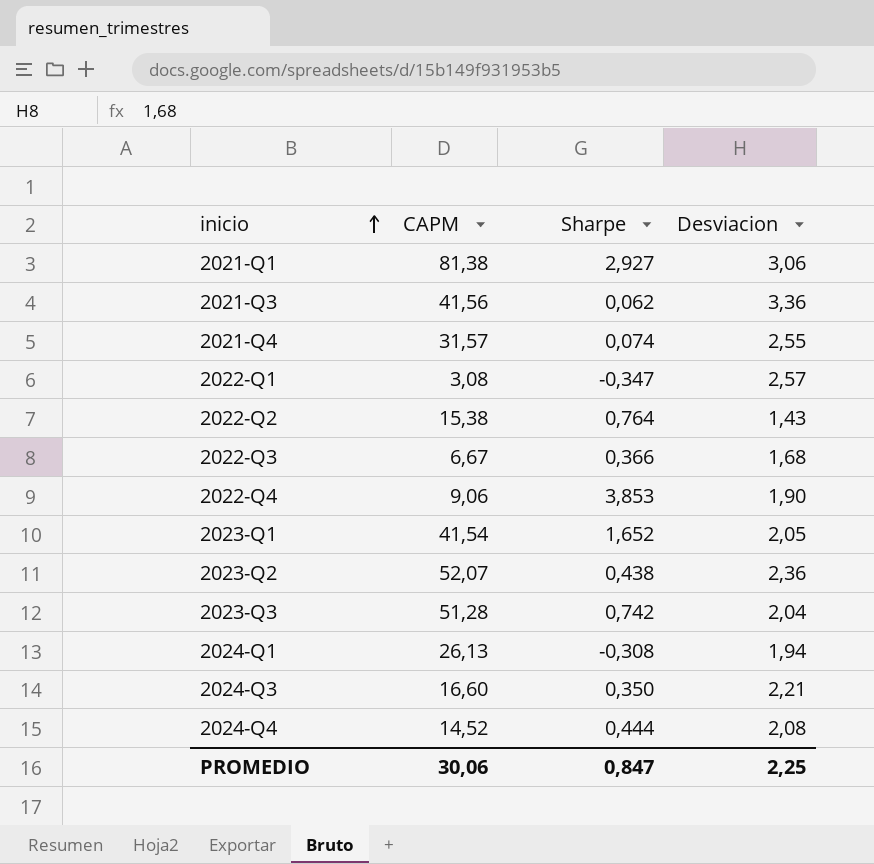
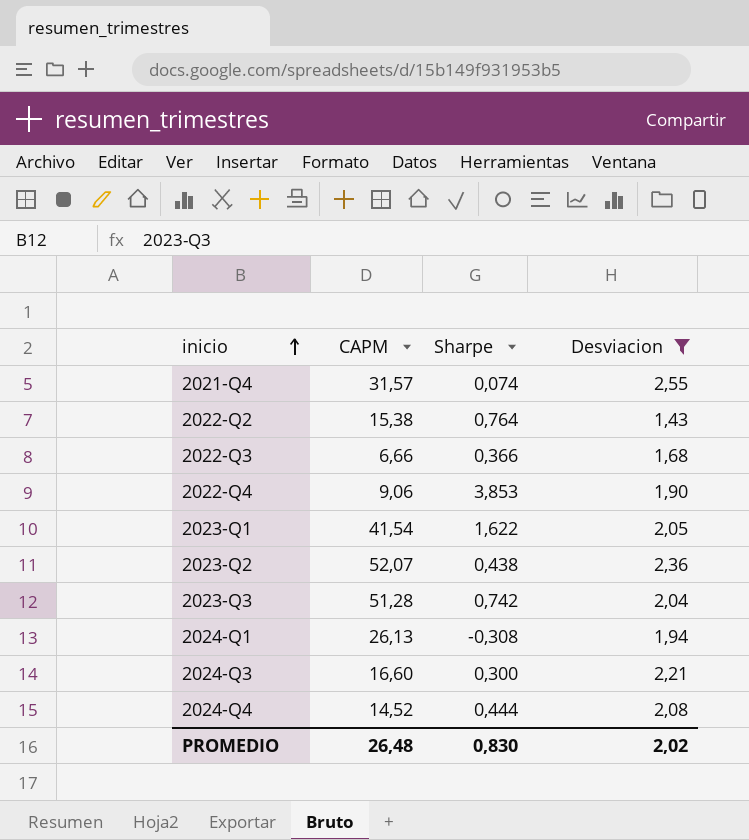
filter: none -> Desviacion <= 2,55
2022-Q3 | CAPM: 6,67 -> 6,66
2023-Q1 | Sharpe: 1,652 -> 1,622
2024-Q3 | Sharpe: 0,350 -> 0,300
PROMEDIO | CAPM: 30,06 -> 26,48
PROMEDIO | Sharpe: 0,847 -> 0,830
PROMEDIO | Desviacion: 2,25 -> 2,02

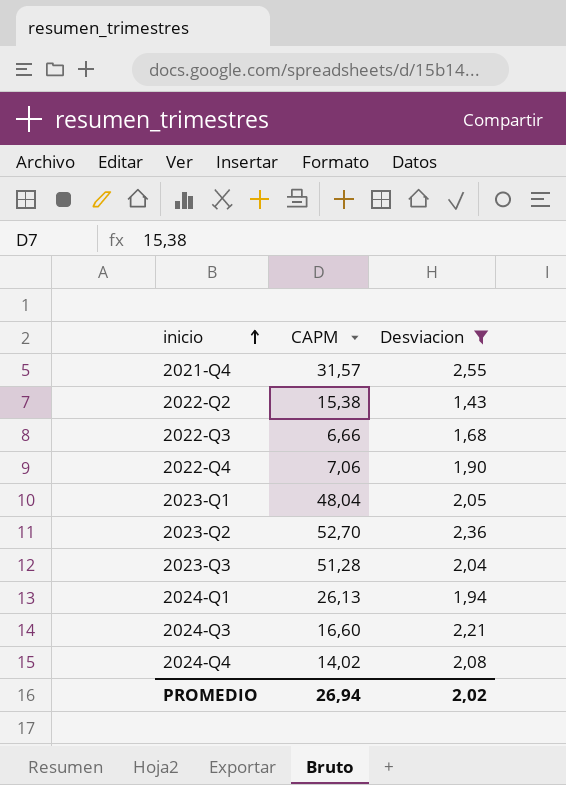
column Sharpe | position: 3 -> none
2022-Q4 | CAPM: 9,06 -> 7,06
2023-Q1 | CAPM: 41,54 -> 48,04
2023-Q2 | CAPM: 52,07 -> 52,70
2024-Q4 | CAPM: 14,52 -> 14,02
PROMEDIO | CAPM: 26,48 -> 26,94

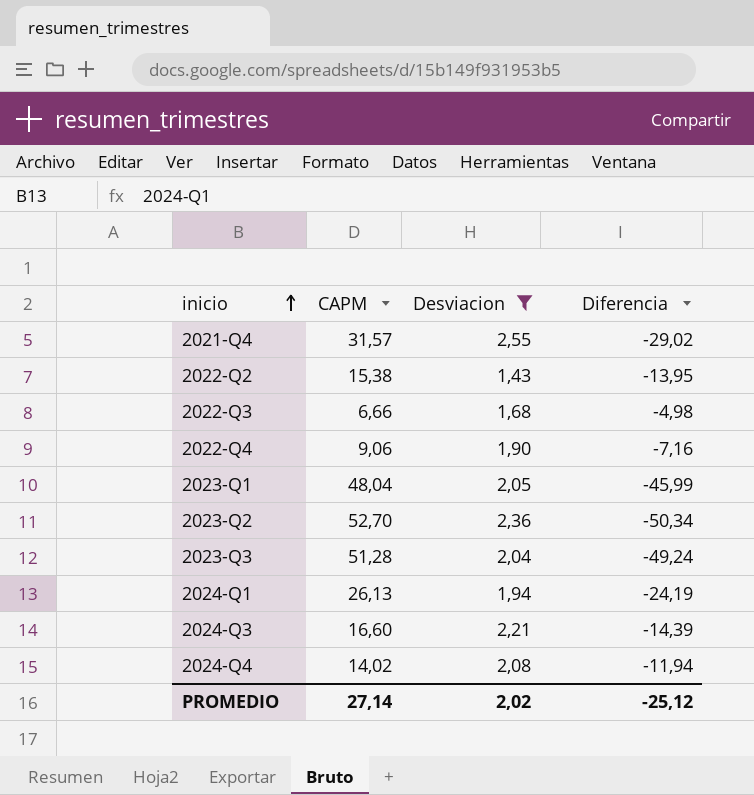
column Diferencia | formula: none -> [Desviacion] - [CAPM]
2022-Q4 | CAPM: 7,06 -> 9,06
PROMEDIO | CAPM: 26,94 -> 27,14

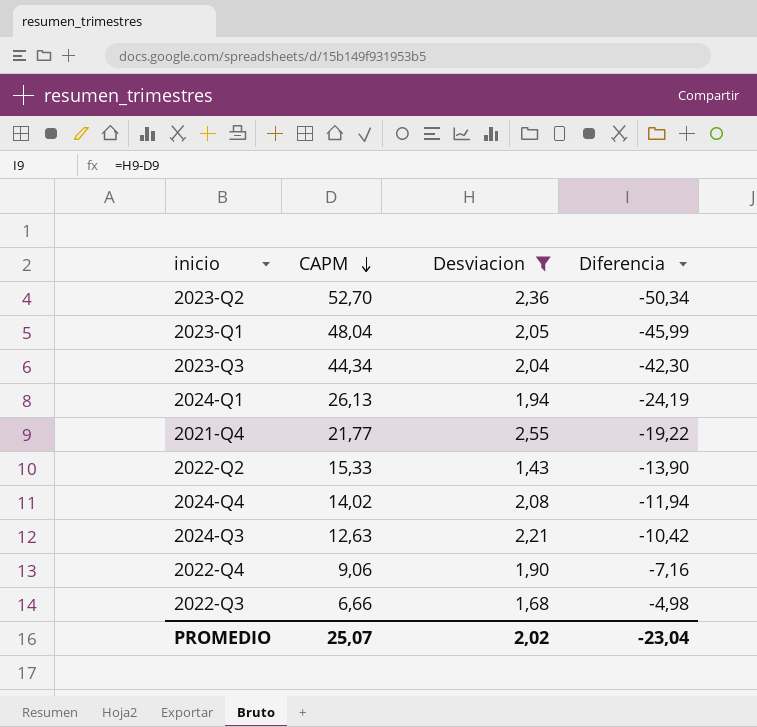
row order: inicio ascending -> CAPM descending
2023-Q3 | CAPM: 51,28 -> 44,34
2023-Q3 | Diferencia: -49,24 -> -42,30
2021-Q4 | CAPM: 31,57 -> 21,77
2021-Q4 | Diferencia: -29,02 -> -19,22
2022-Q2 | CAPM: 15,38 -> 15,33
2022-Q2 | Diferencia: -13,95 -> -13,90
2024-Q3 | CAPM: 16,60 -> 12,63
2024-Q3 | Diferencia: -14,39 -> -10,42
PROMEDIO | CAPM: 27,14 -> 25,07
PROMEDIO | Diferencia: -25,12 -> -23,04

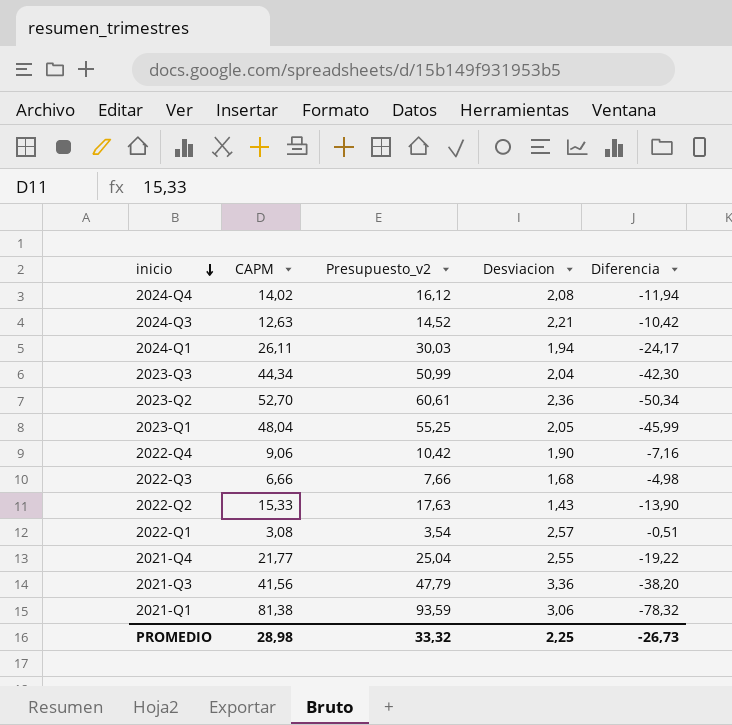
filter: Desviacion <= 2,55 -> none
row order: CAPM descending -> inicio descending
column Presupuesto_v2 | formula: none -> [CAPM] * 1,15
2024-Q1 | CAPM: 26,13 -> 26,11
2024-Q1 | Diferencia: -24,19 -> -24,17
PROMEDIO | CAPM: 25,07 -> 28,98
PROMEDIO | Desviacion: 2,02 -> 2,25
PROMEDIO | Diferencia: -23,04 -> -26,73

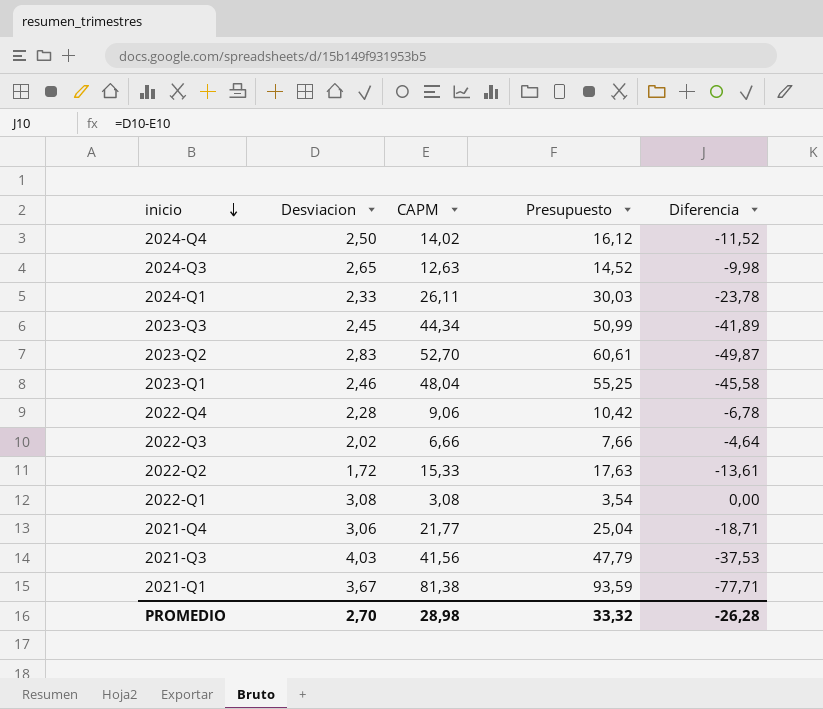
column Desviacion | position: 4 -> 2
column name: Presupuesto_v2 -> Presupuesto
2024-Q4 | Desviacion: 2,08 -> 2,50
2024-Q4 | Diferencia: -11,94 -> -11,52
2024-Q3 | Desviacion: 2,21 -> 2,65
2024-Q3 | Diferencia: -10,42 -> -9,98
2024-Q1 | Desviacion: 1,94 -> 2,33
2024-Q1 | Diferencia: -24,17 -> -23,78
2023-Q3 | Desviacion: 2,04 -> 2,45
2023-Q3 | Diferencia: -42,30 -> -41,89
2023-Q2 | Desviacion: 2,36 -> 2,83
2023-Q2 | Diferencia: -50,34 -> -49,87
2023-Q1 | Desviacion: 2,05 -> 2,46
2023-Q1 | Diferencia: -45,99 -> -45,58
2022-Q4 | Desviacion: 1,90 -> 2,28
2022-Q4 | Diferencia: -7,16 -> -6,78
2022-Q3 | Desviacion: 1,68 -> 2,02
2022-Q3 | Diferencia: -4,98 -> -4,64
2022-Q2 | Desviacion: 1,43 -> 1,72
2022-Q2 | Diferencia: -13,90 -> -13,61
2022-Q1 | Desviacion: 2,57 -> 3,08
2022-Q1 | Diferencia: -0,51 -> 0,00
2021-Q4 | Desviacion: 2,55 -> 3,06
2021-Q4 | Diferencia: -19,22 -> -18,71
2021-Q3 | Desviacion: 3,36 -> 4,03
2021-Q3 | Diferencia: -38,20 -> -37,53
2021-Q1 | Desviacion: 3,06 -> 3,67
2021-Q1 | Diferencia: -78,32 -> -77,71
PROMEDIO | Desviacion: 2,25 -> 2,70
PROMEDIO | Diferencia: -26,73 -> -26,28

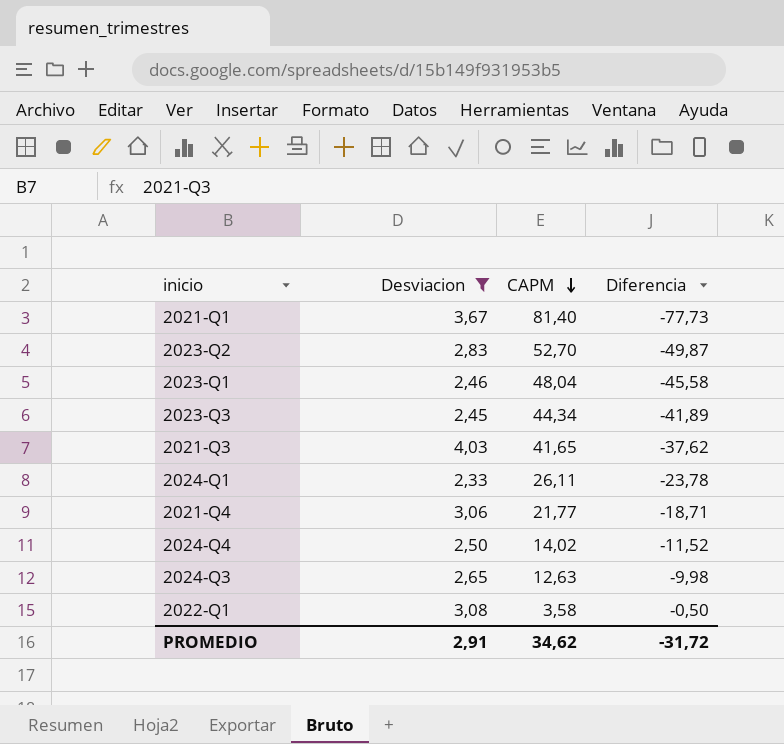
filter: none -> Desviacion >= 2,33
row order: inicio descending -> CAPM descending
column Presupuesto | formula: [CAPM] * 1,15 -> none
2021-Q1 | CAPM: 81,38 -> 81,40
2021-Q1 | Diferencia: -77,71 -> -77,73
2021-Q3 | CAPM: 41,56 -> 41,65
2021-Q3 | Diferencia: -37,53 -> -37,62
2022-Q1 | CAPM: 3,08 -> 3,58
2022-Q1 | Diferencia: 0,00 -> -0,50
PROMEDIO | Desviacion: 2,70 -> 2,91
PROMEDIO | CAPM: 28,98 -> 34,62
PROMEDIO | Diferencia: -26,28 -> -31,72

